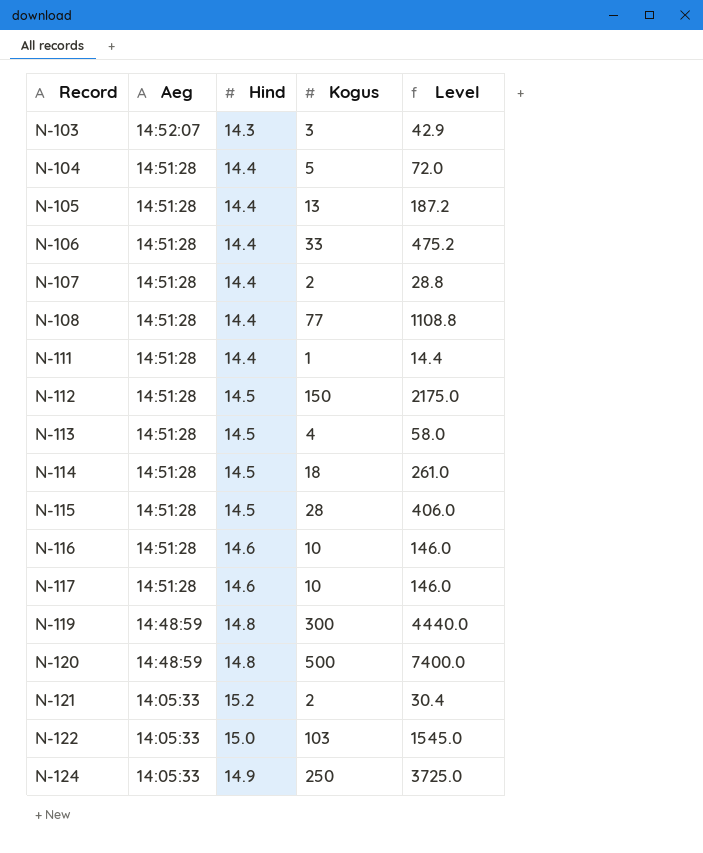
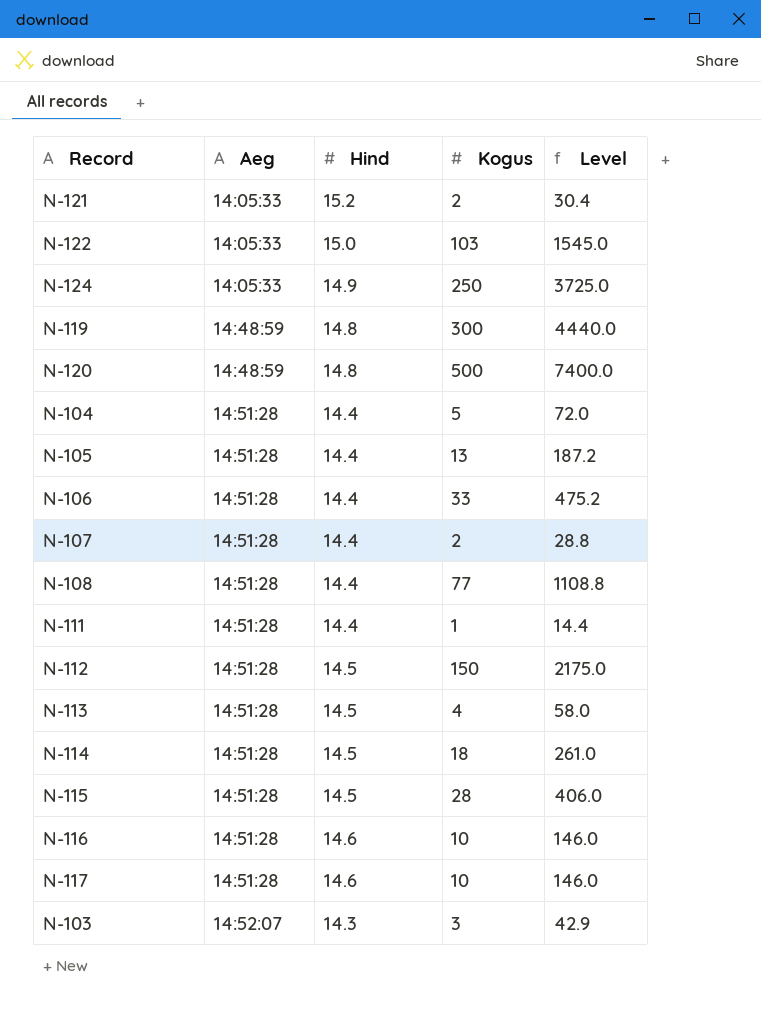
row order: Record ascending -> Aeg ascending

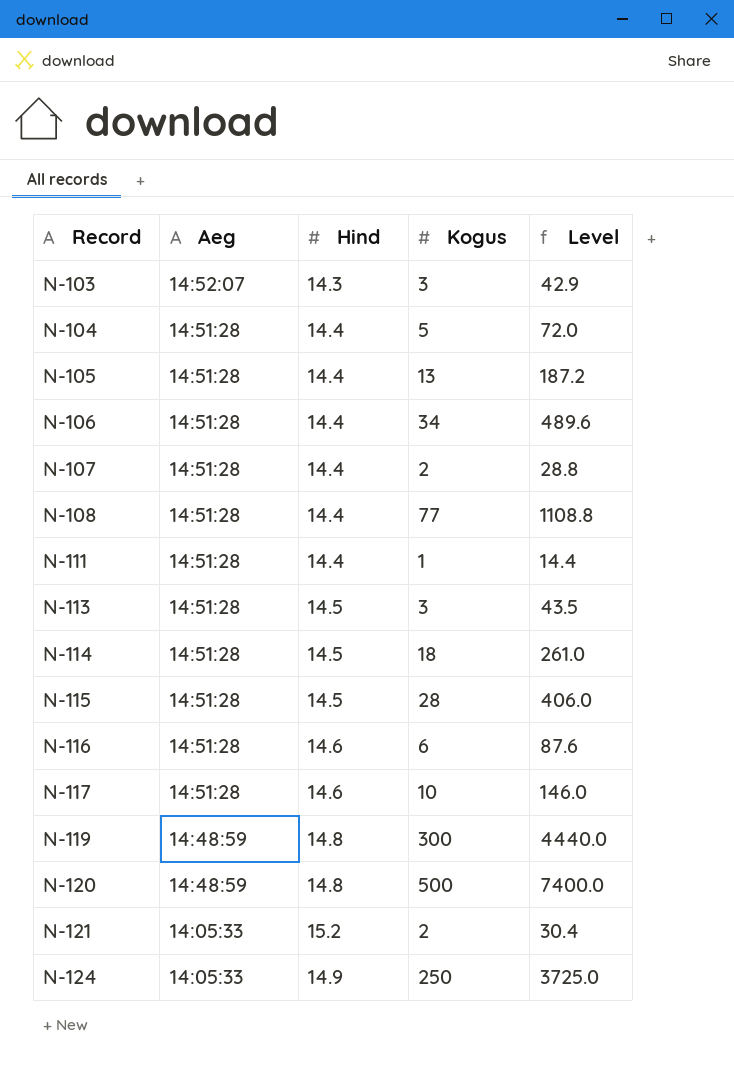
row order: Aeg ascending -> Record ascending
row N-122: 14:05:33 | 15.0 | 103 | 1545.0 -> none
row N-112: 14:51:28 | 14.5 | 150 | 2175.0 -> none
N-106 | Kogus: 33 -> 34
N-106 | Level: 475.2 -> 489.6
N-113 | Kogus: 4 -> 3
N-113 | Level: 58.0 -> 43.5
N-116 | Kogus: 10 -> 6
N-116 | Level: 146.0 -> 87.6

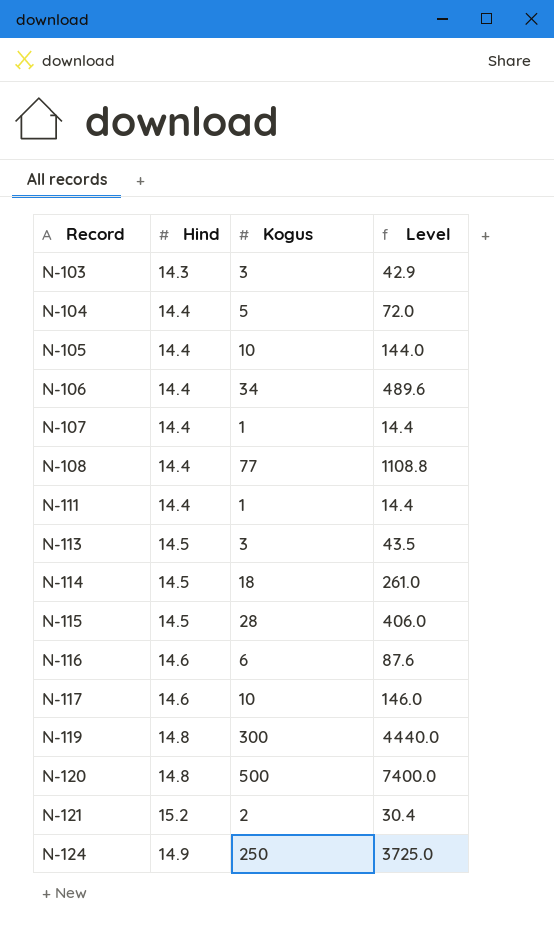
column Aeg | position: 2 -> none
N-105 | Kogus: 13 -> 10
N-105 | Level: 187.2 -> 144.0
N-107 | Kogus: 2 -> 1
N-107 | Level: 28.8 -> 14.4

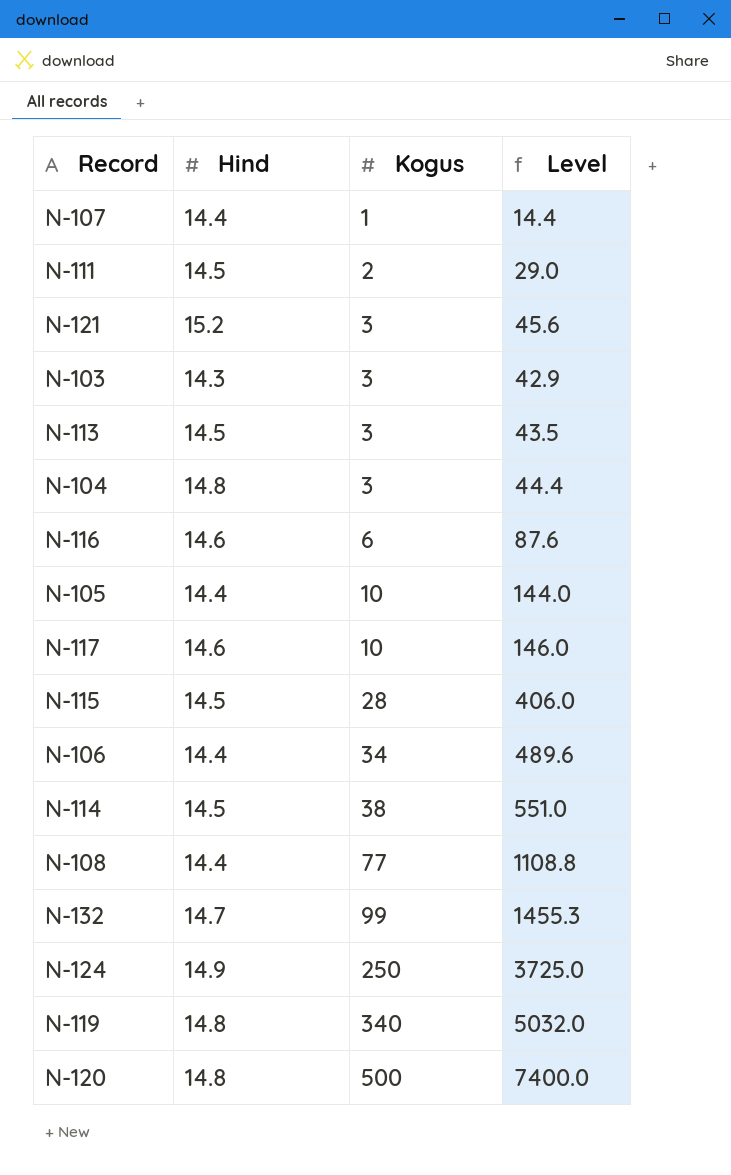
row order: Record ascending -> Kogus ascending
N-111 | Hind: 14.4 -> 14.5
N-111 | Kogus: 1 -> 2
N-111 | Level: 14.4 -> 29.0
N-121 | Kogus: 2 -> 3
N-121 | Level: 30.4 -> 45.6
N-104 | Hind: 14.4 -> 14.8
N-104 | Kogus: 5 -> 3
N-104 | Level: 72.0 -> 44.4
N-114 | Kogus: 18 -> 38
N-114 | Level: 261.0 -> 551.0
row N-132: none -> 14.7 | 99 | 1455.3
N-119 | Kogus: 300 -> 340
N-119 | Level: 4440.0 -> 5032.0

